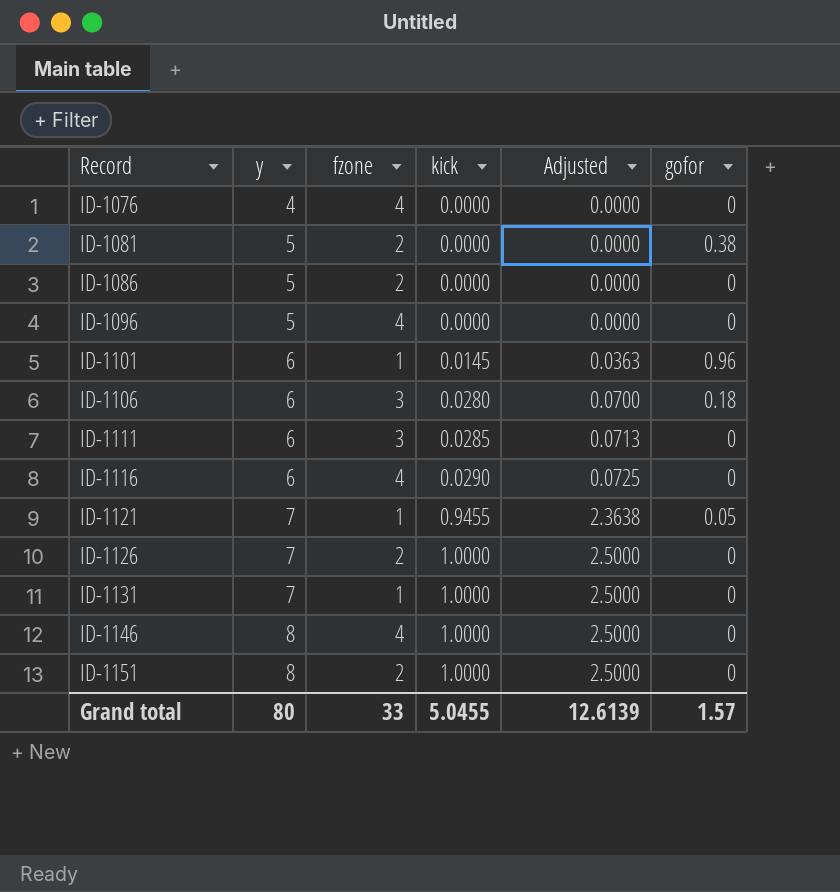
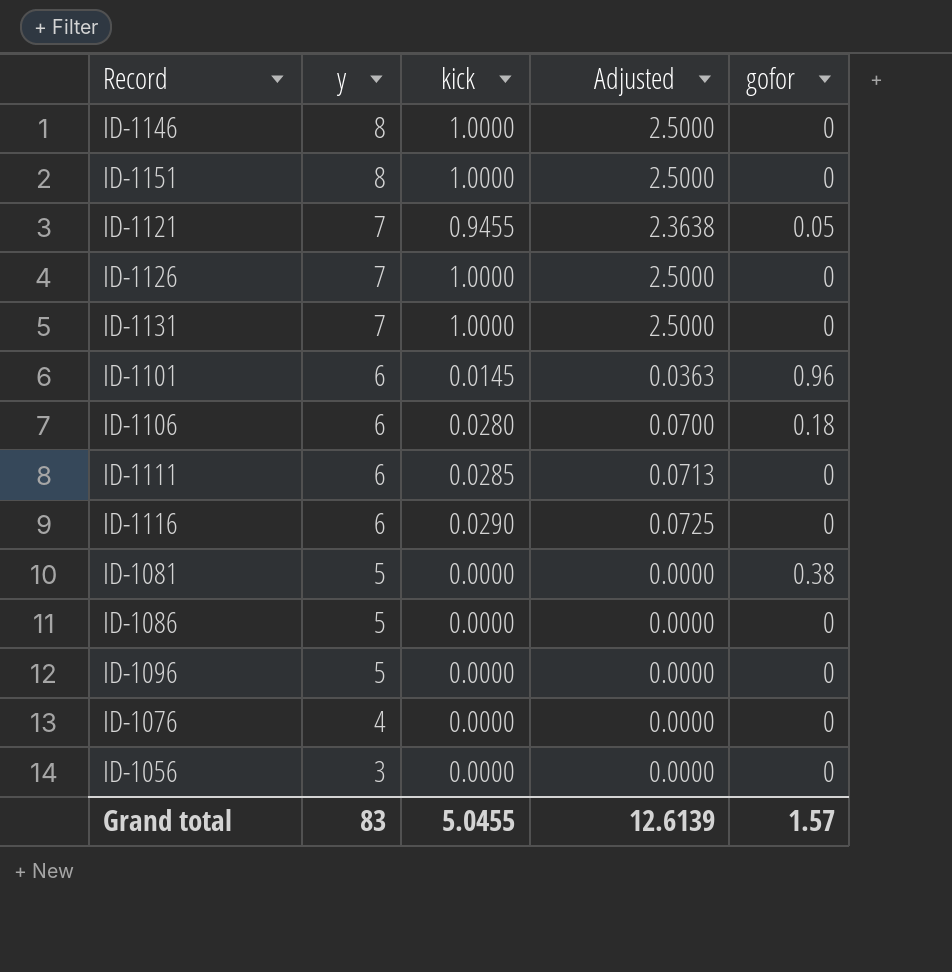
row order: Record ascending -> y descending
column fzone | position: 3 -> none
row ID-1056: none -> 3 | 0.0000 | 0.0000 | 0
Grand total | y: 80 -> 83

